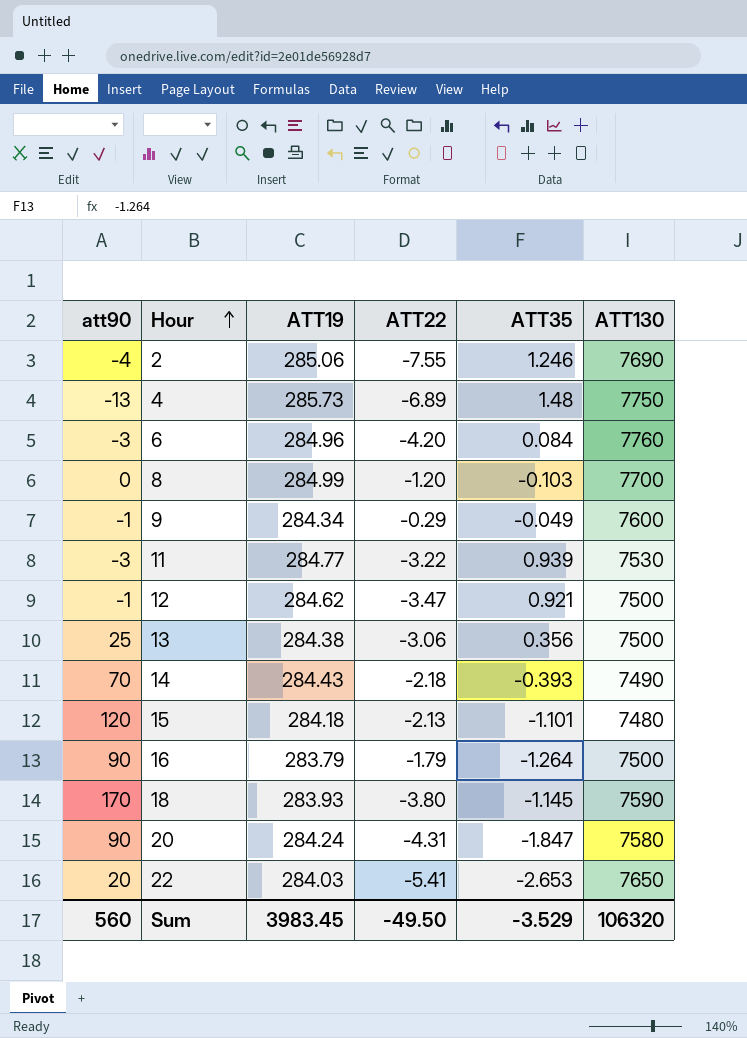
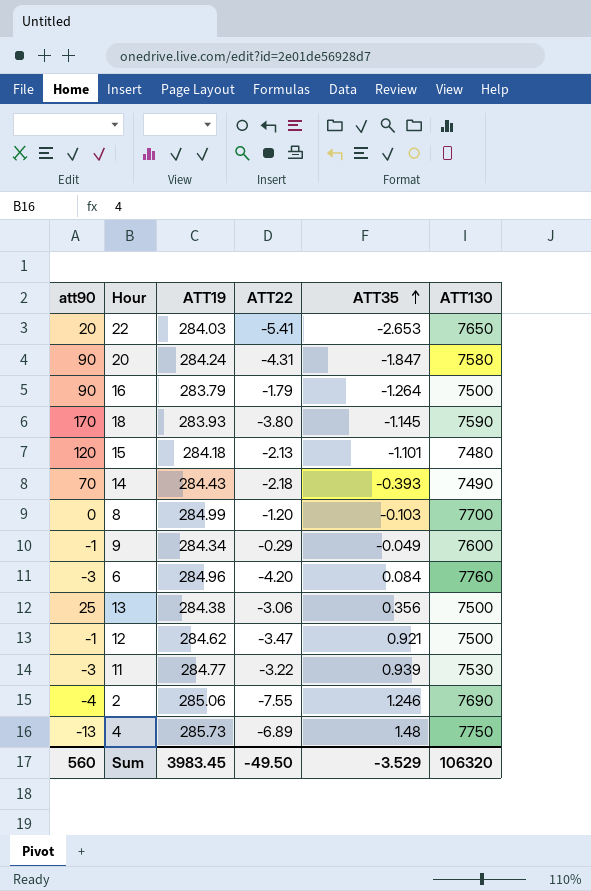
row order: Hour ascending -> ATT35 ascending

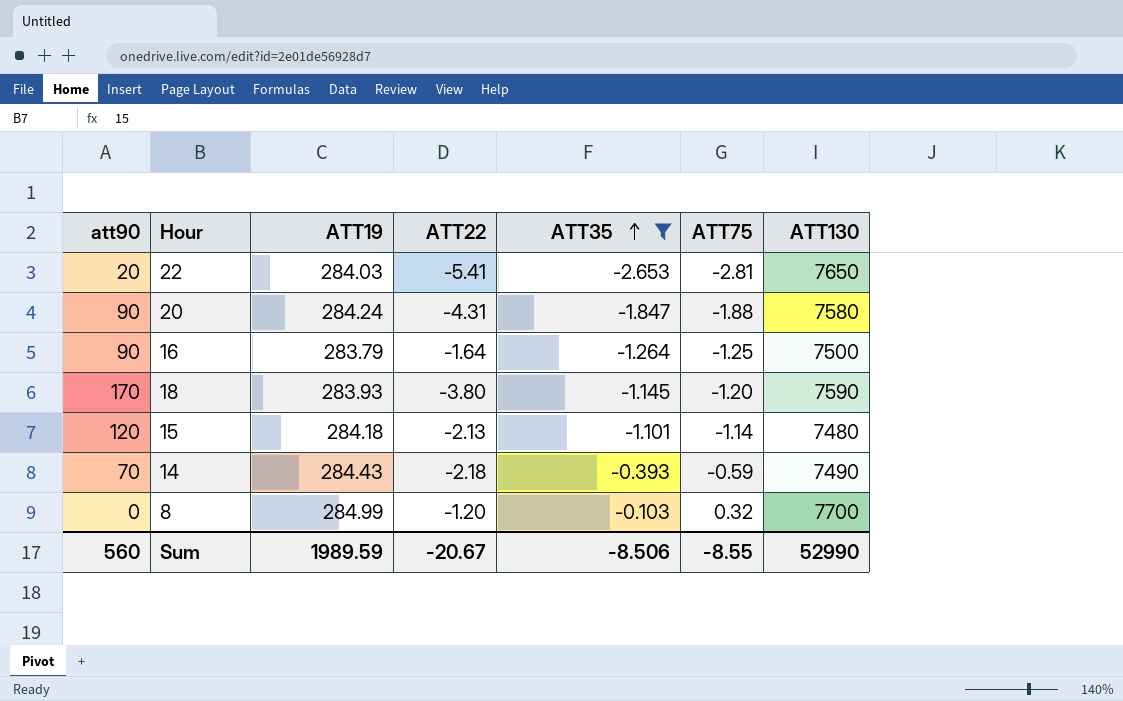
filter: none -> ATT35 <= -0.103
column ATT75 | position: none -> 6
16 | ATT22: -1.79 -> -1.64
Sum | ATT19: 3983.45 -> 1989.59
Sum | ATT22: -49.50 -> -20.67
Sum | ATT35: -3.529 -> -8.506
Sum | ATT130: 106320 -> 52990

